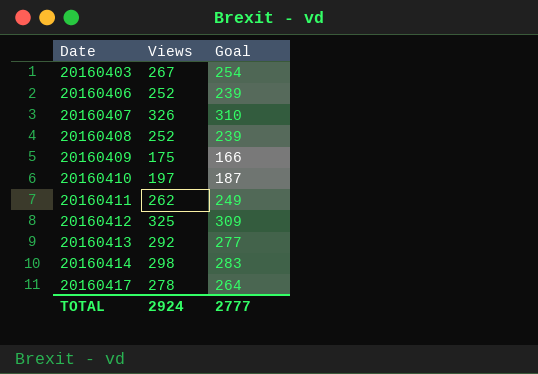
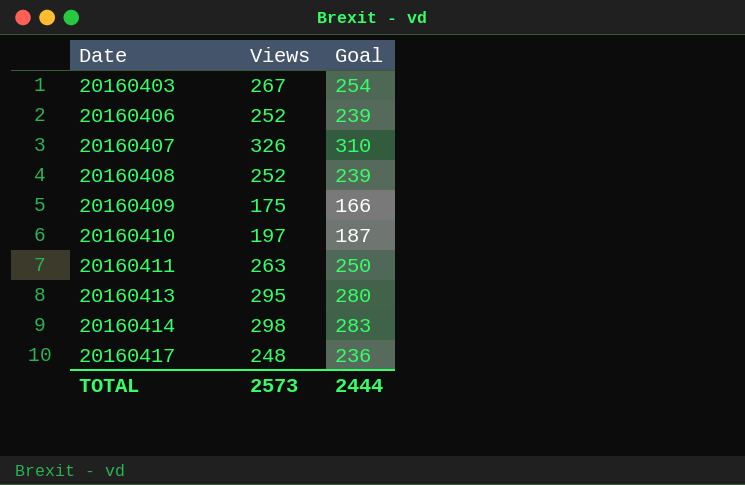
row 20160412: 325 | 309 -> none
20160411 | Views: 262 -> 263
20160411 | Goal: 249 -> 250
20160413 | Views: 292 -> 295
20160413 | Goal: 277 -> 280
20160417 | Views: 278 -> 248
20160417 | Goal: 264 -> 236
TOTAL | Views: 2924 -> 2573
TOTAL | Goal: 2777 -> 2444

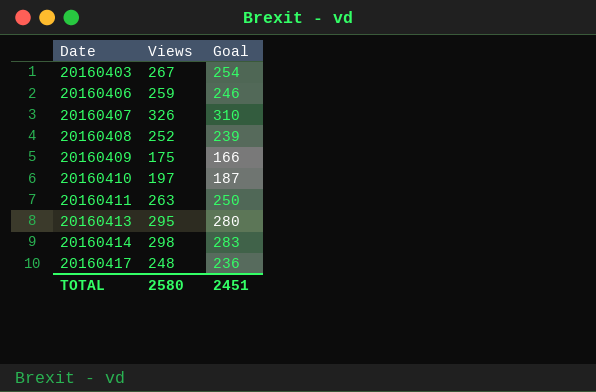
20160406 | Views: 252 -> 259
20160406 | Goal: 239 -> 246
TOTAL | Views: 2573 -> 2580
TOTAL | Goal: 2444 -> 2451

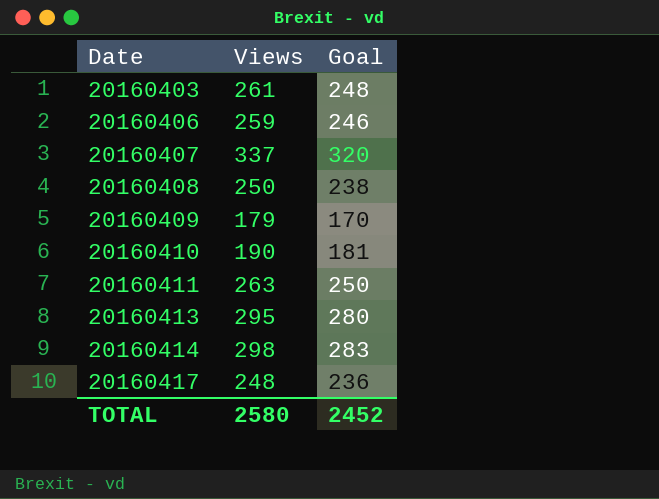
20160403 | Views: 267 -> 261
20160403 | Goal: 254 -> 248
20160407 | Views: 326 -> 337
20160407 | Goal: 310 -> 320
20160408 | Views: 252 -> 250
20160408 | Goal: 239 -> 238
20160409 | Views: 175 -> 179
20160409 | Goal: 166 -> 170
20160410 | Views: 197 -> 190
20160410 | Goal: 187 -> 181
TOTAL | Goal: 2451 -> 2452

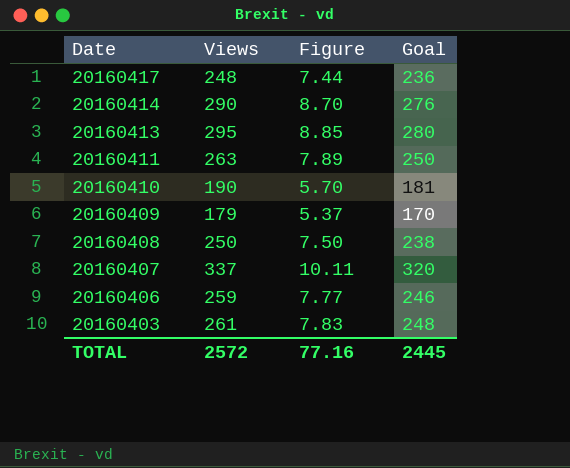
row order: Date ascending -> Date descending
column Figure | formula: none -> [Views] * 0.03
20160414 | Views: 298 -> 290
20160414 | Goal: 283 -> 276
TOTAL | Views: 2580 -> 2572
TOTAL | Goal: 2452 -> 2445

